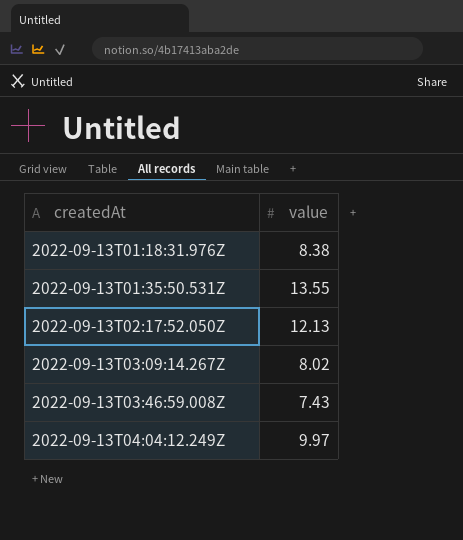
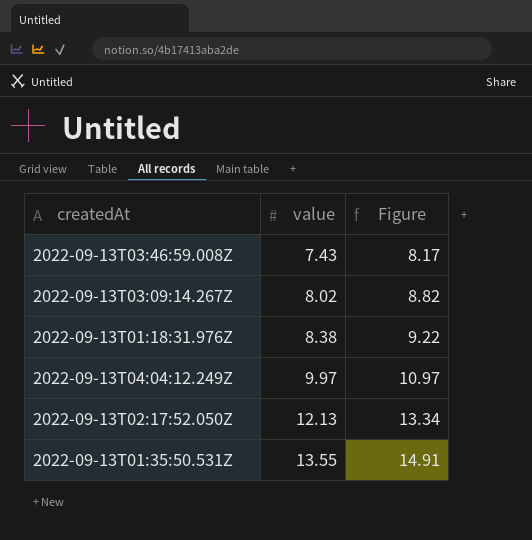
row order: createdAt ascending -> value ascending
column Figure | formula: none -> [value] * 1.1

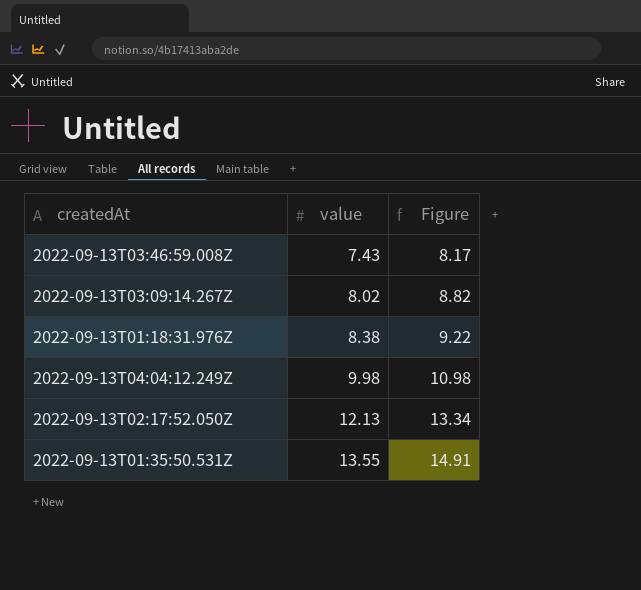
2022-09-13T04:04:12.249Z | value: 9.97 -> 9.98
2022-09-13T04:04:12.249Z | Figure: 10.97 -> 10.98

